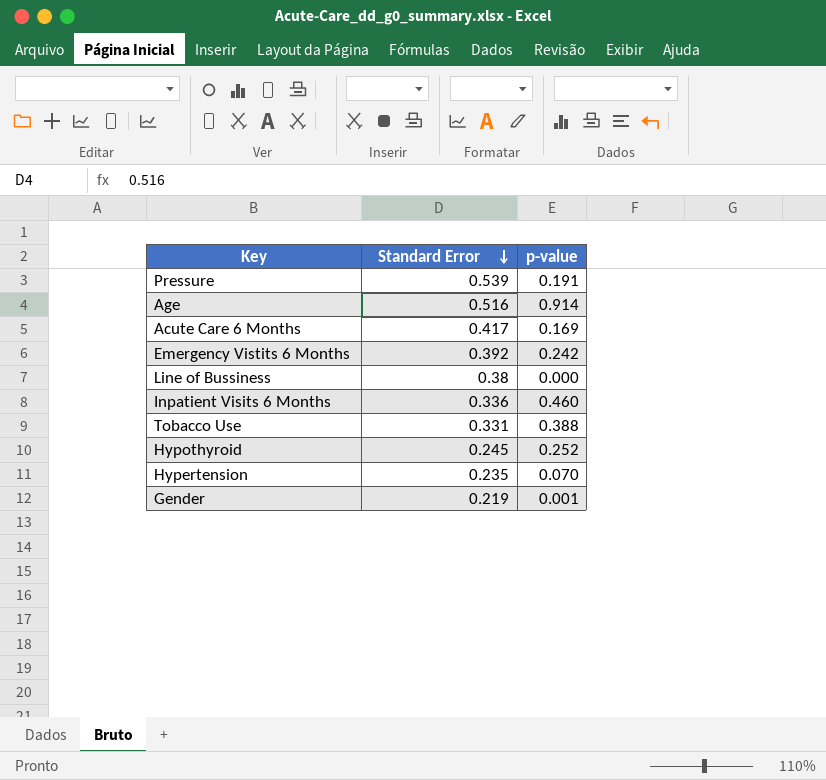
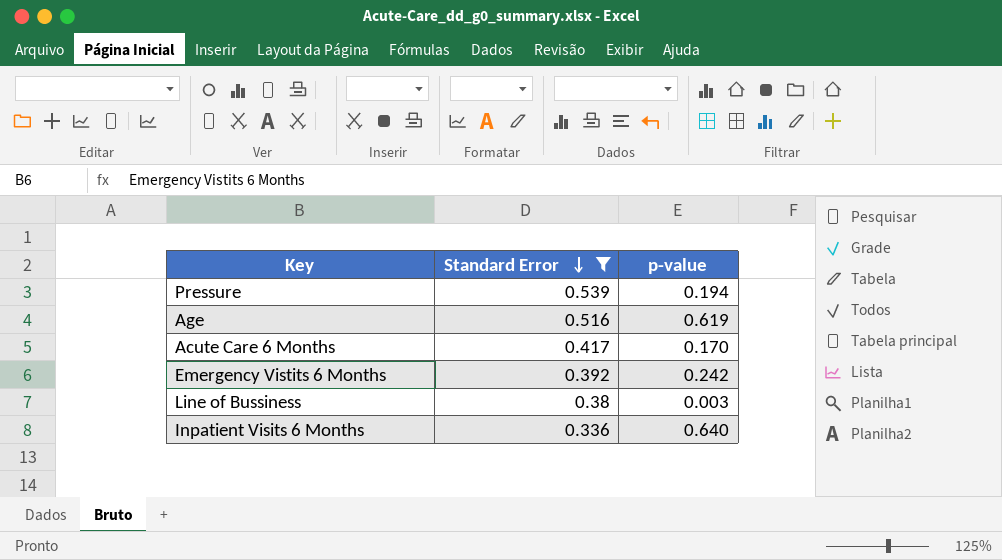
filter: none -> Standard Error >= 0.336
Pressure | p-value: 0.191 -> 0.194
Age | p-value: 0.914 -> 0.619
Acute Care 6 Months | p-value: 0.169 -> 0.170
Line of Bussiness | p-value: 0.000 -> 0.003
Inpatient Visits 6 Months | p-value: 0.460 -> 0.640

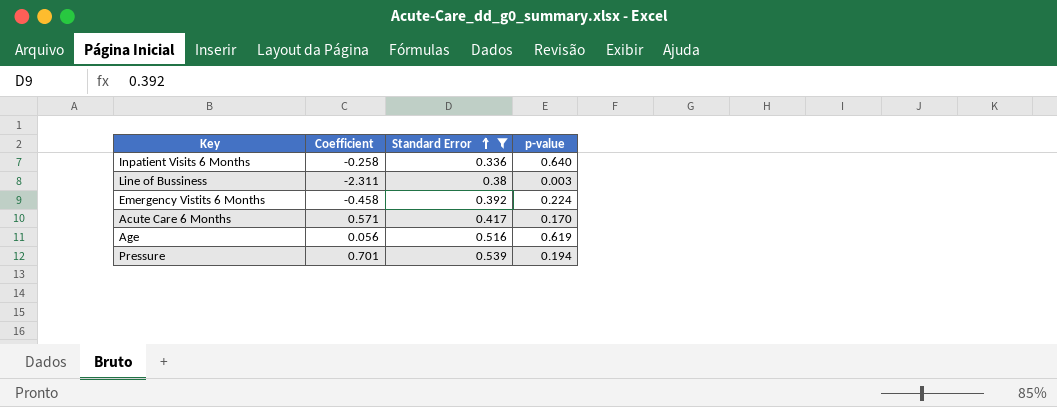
row order: Standard Error descending -> Standard Error ascending
column Coefficient | position: none -> 2
Emergency Vistits 6 Months | p-value: 0.242 -> 0.224

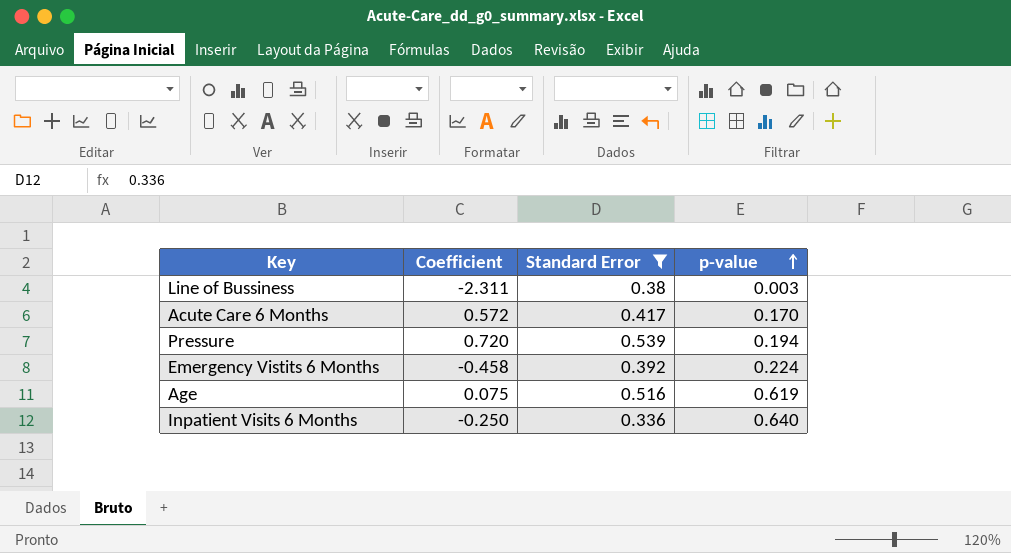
row order: Standard Error ascending -> p-value ascending
Acute Care 6 Months | Coefficient: 0.571 -> 0.572
Pressure | Coefficient: 0.701 -> 0.720
Age | Coefficient: 0.056 -> 0.075
Inpatient Visits 6 Months | Coefficient: -0.258 -> -0.250

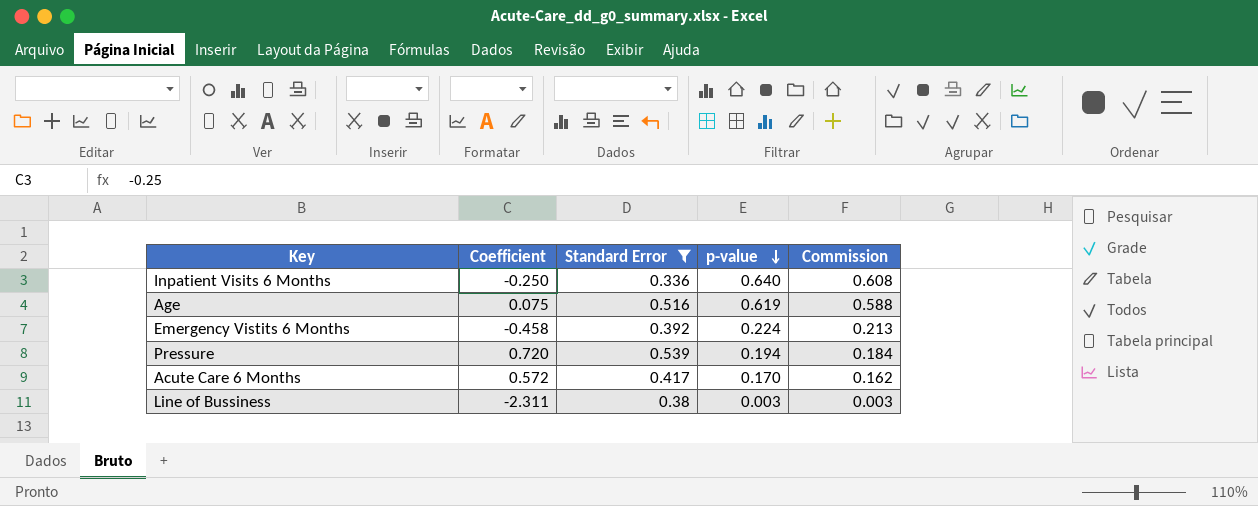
row order: p-value ascending -> p-value descending
column Commission | formula: none -> [p-value] * 0.95

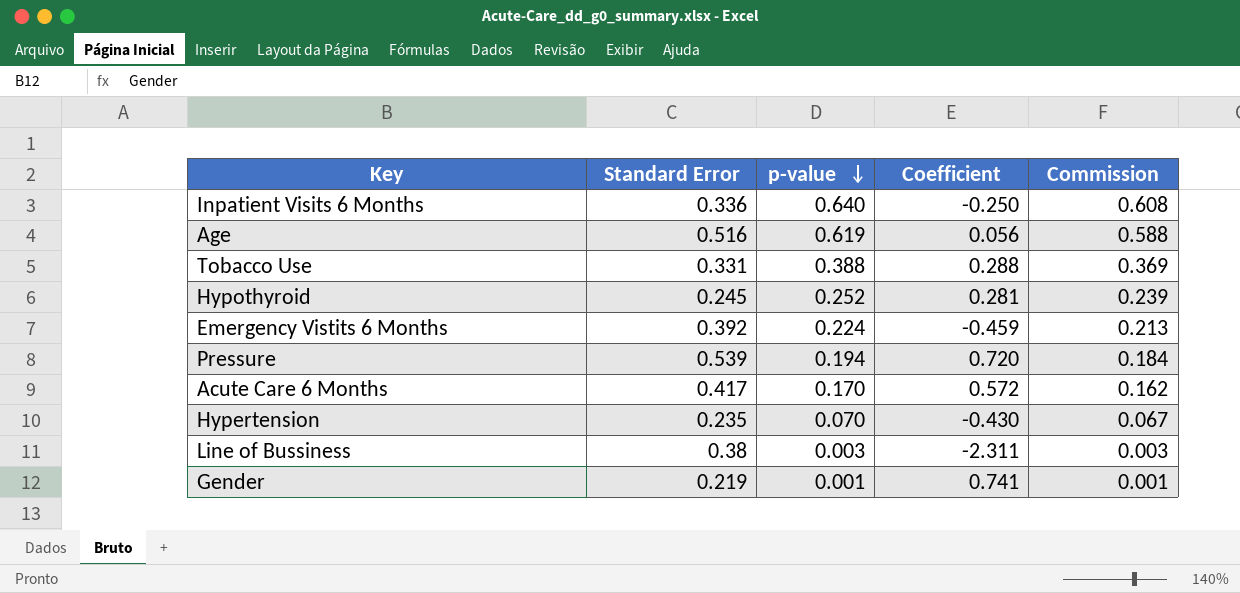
filter: Standard Error >= 0.336 -> none
column Coefficient | position: 2 -> 4
Age | Coefficient: 0.075 -> 0.056
Emergency Vistits 6 Months | Coefficient: -0.458 -> -0.459

